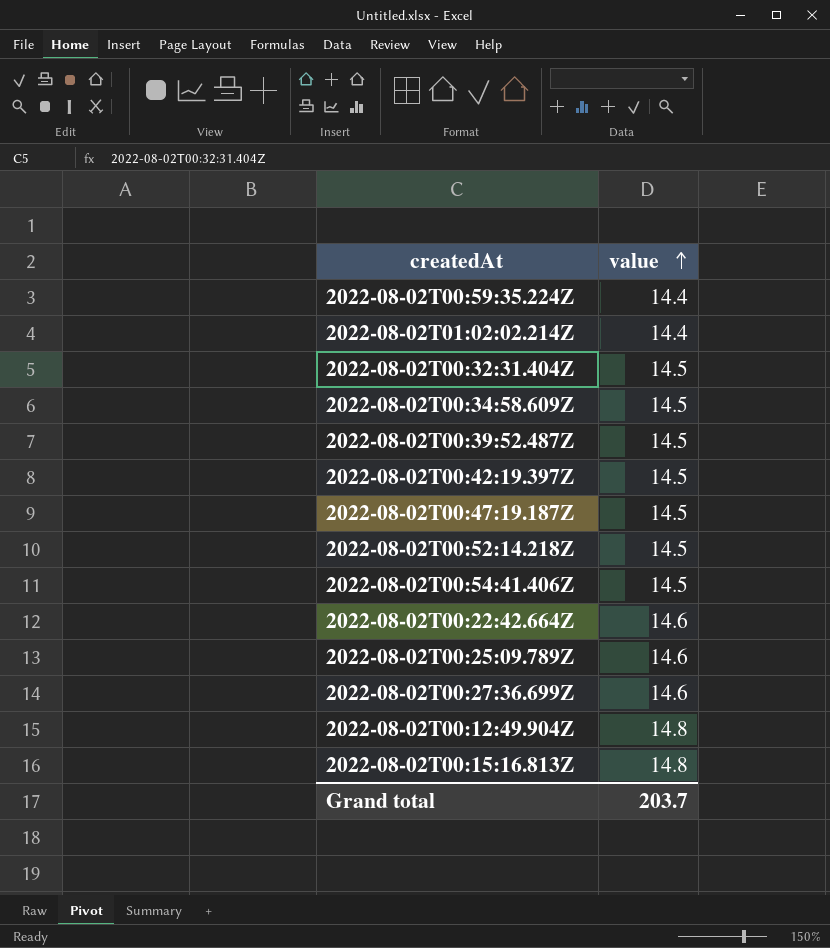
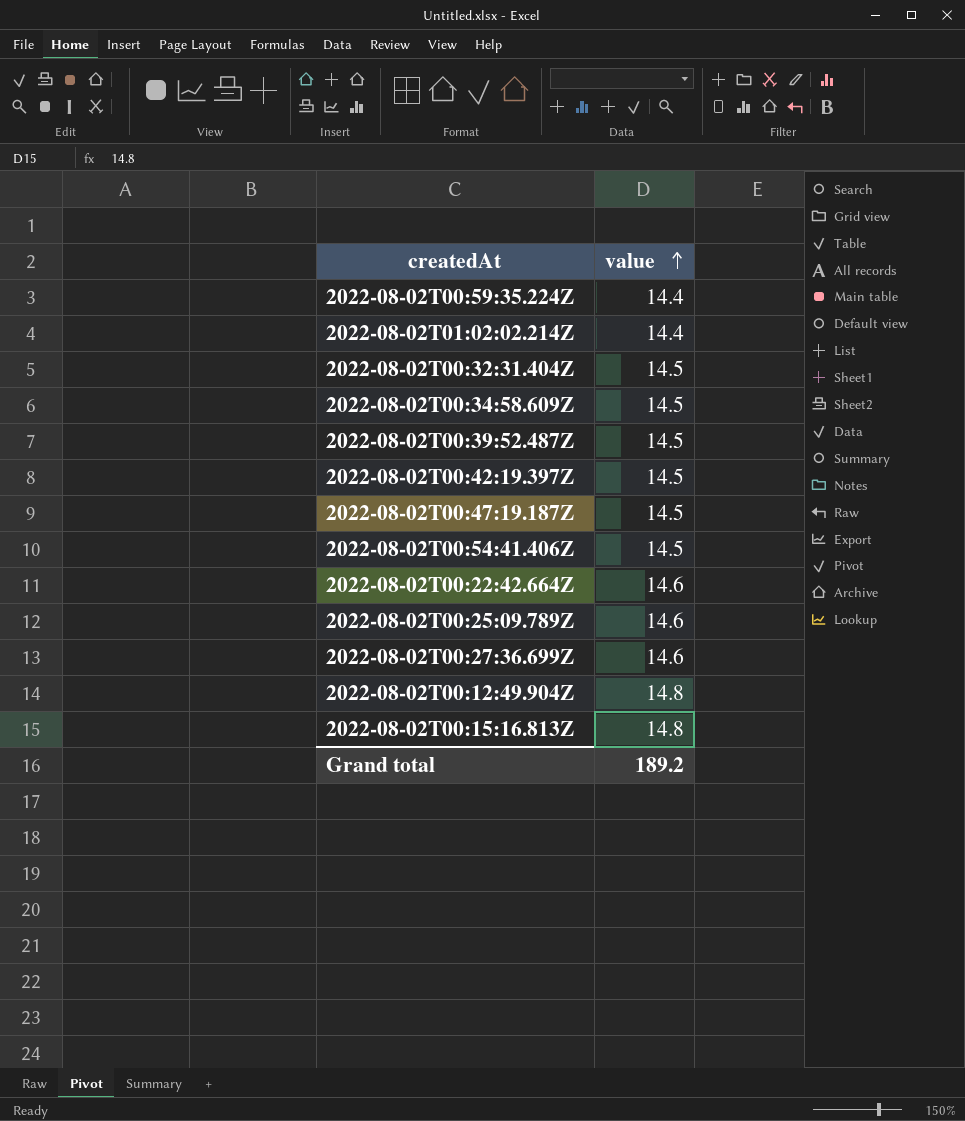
row 2022-08-02T00:52:14.218Z: 14.5 -> none
Grand total | value: 203.7 -> 189.2

